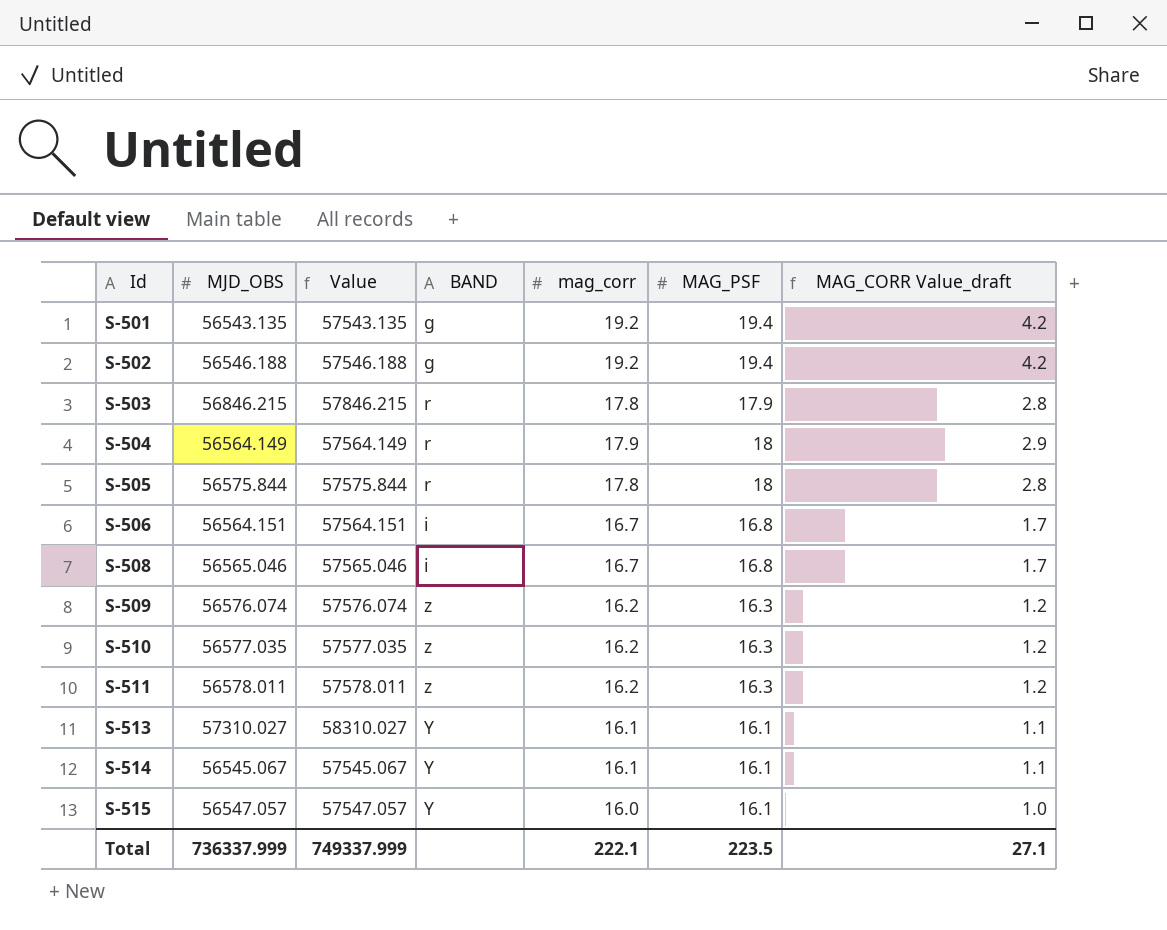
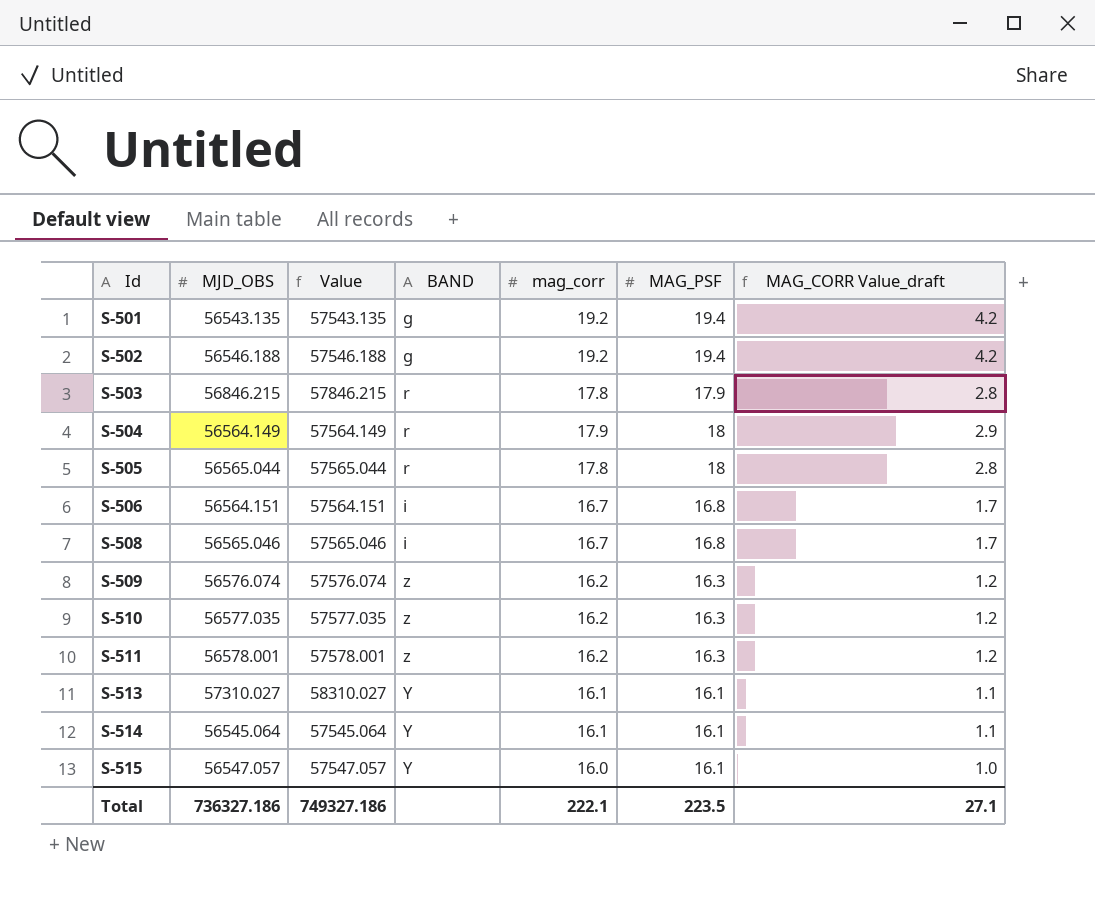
S-505 | MJD_OBS: 56575.844 -> 56565.044
S-505 | Value: 57575.844 -> 57565.044
S-511 | MJD_OBS: 56578.011 -> 56578.001
S-511 | Value: 57578.011 -> 57578.001
S-514 | MJD_OBS: 56545.067 -> 56545.064
S-514 | Value: 57545.067 -> 57545.064
Total | MJD_OBS: 736337.999 -> 736327.186
Total | Value: 749337.999 -> 749327.186

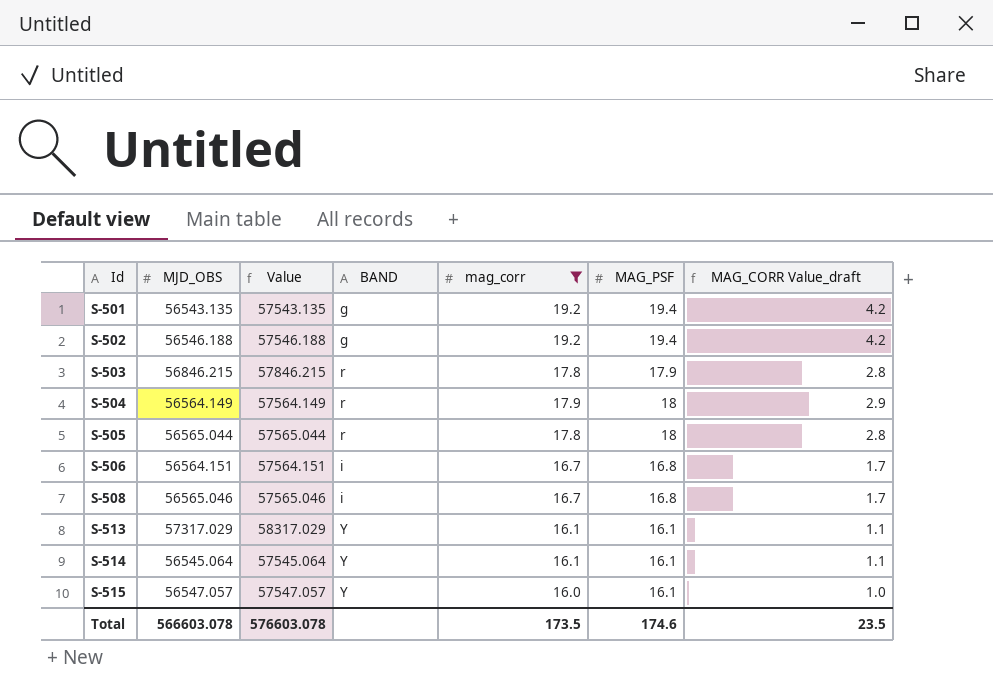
filter: none -> mag_corr != 16.2
S-513 | MJD_OBS: 57310.027 -> 57317.029
S-513 | Value: 58310.027 -> 58317.029
Total | MJD_OBS: 736327.186 -> 566603.078
Total | Value: 749327.186 -> 576603.078
Total | mag_corr: 222.1 -> 173.5
Total | MAG_PSF: 223.5 -> 174.6
Total | MAG_CORR Value_draft: 27.1 -> 23.5

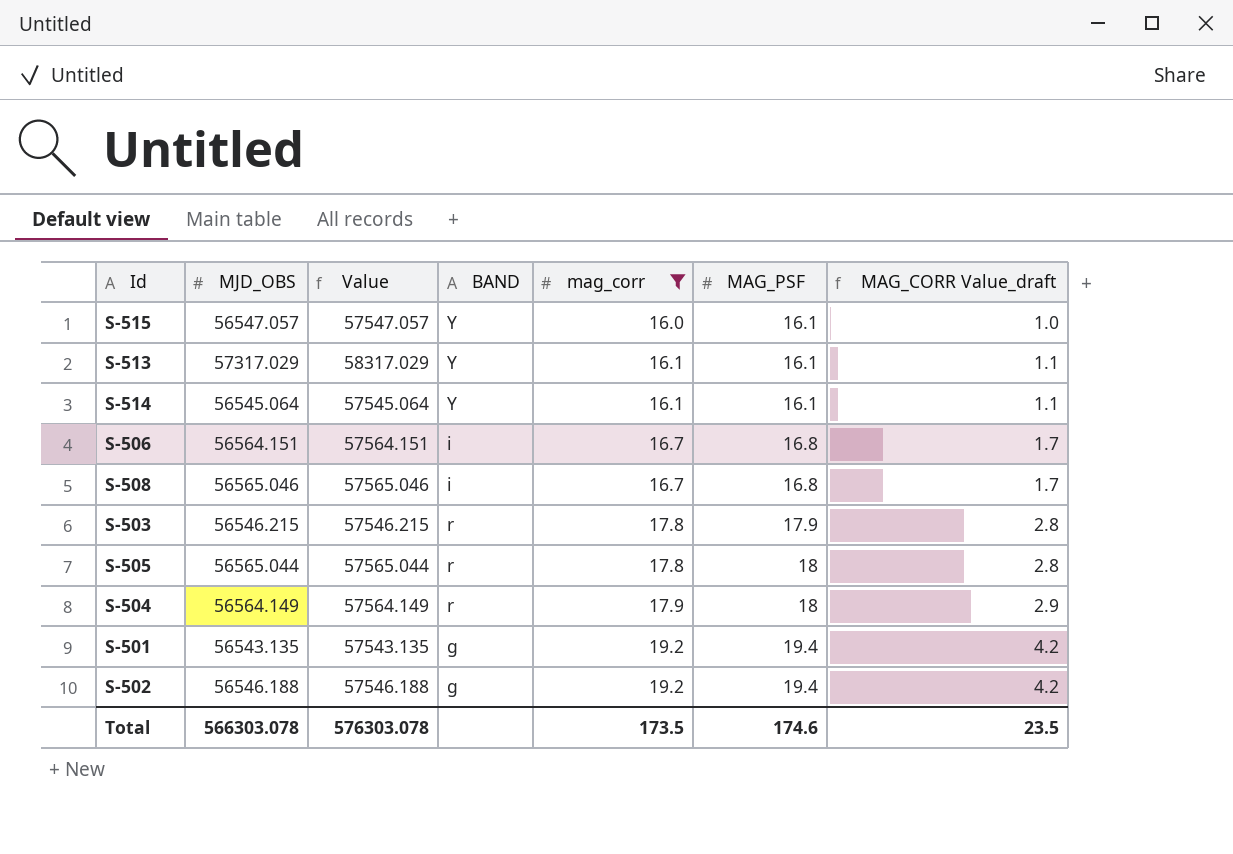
row order: Id ascending -> mag_corr ascending
S-503 | MJD_OBS: 56846.215 -> 56546.215
S-503 | Value: 57846.215 -> 57546.215
Total | MJD_OBS: 566603.078 -> 566303.078
Total | Value: 576603.078 -> 576303.078

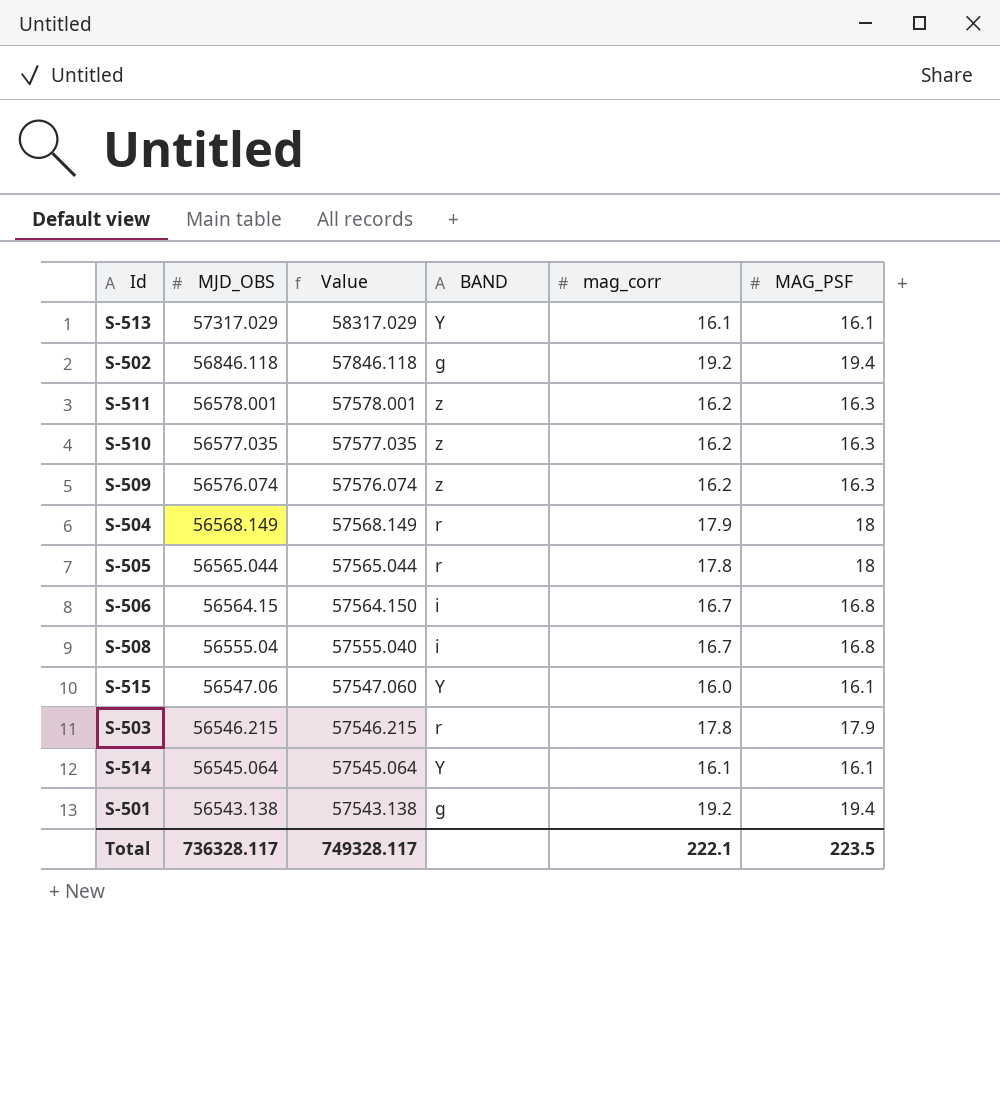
filter: mag_corr != 16.2 -> none
row order: mag_corr ascending -> MJD_OBS descending
column MAG_CORR Value_draft | formula: [mag_corr] - 15 -> none
S-502 | MJD_OBS: 56546.188 -> 56846.118
S-502 | Value: 57546.188 -> 57846.118
S-504 | MJD_OBS: 56564.149 -> 56568.149
S-504 | Value: 57564.149 -> 57568.149
S-506 | MJD_OBS: 56564.151 -> 56564.15
S-506 | Value: 57564.151 -> 57564.150
S-508 | MJD_OBS: 56565.046 -> 56555.04
S-508 | Value: 57565.046 -> 57555.040
S-515 | MJD_OBS: 56547.057 -> 56547.06
S-515 | Value: 57547.057 -> 57547.060
S-501 | MJD_OBS: 56543.135 -> 56543.138
S-501 | Value: 57543.135 -> 57543.138
Total | MJD_OBS: 566303.078 -> 736328.117
Total | Value: 576303.078 -> 749328.117
Total | mag_corr: 173.5 -> 222.1
Total | MAG_PSF: 174.6 -> 223.5

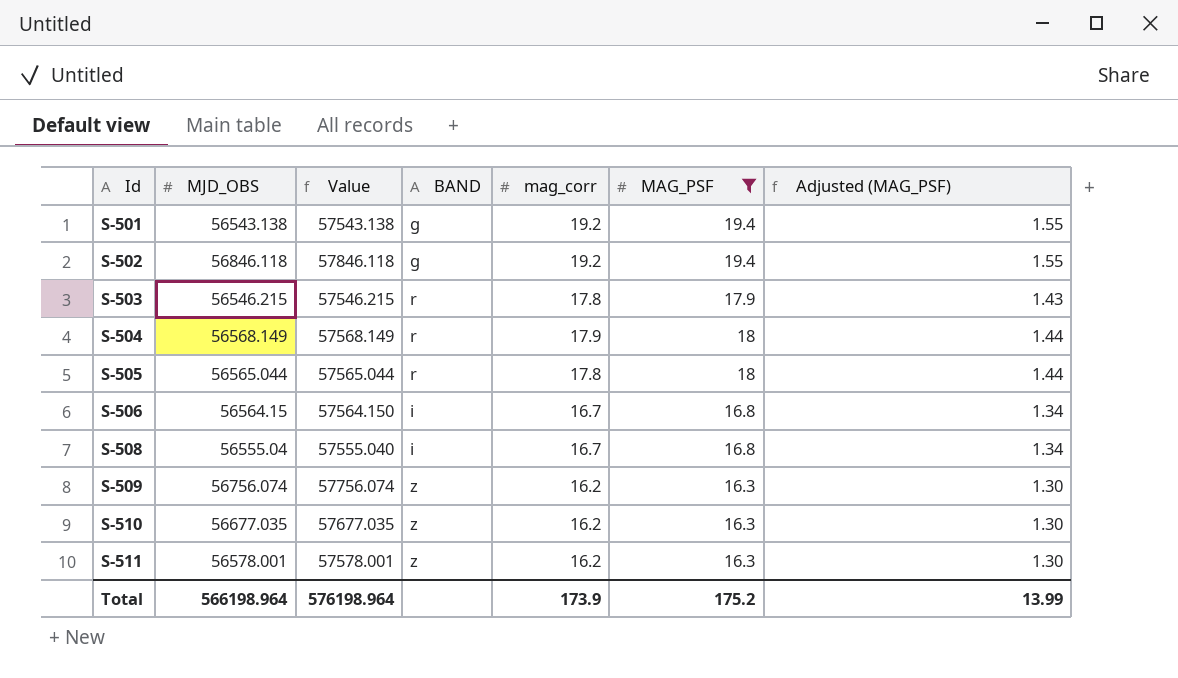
filter: none -> MAG_PSF != 16.1
row order: MJD_OBS descending -> Id ascending
column Adjusted (MAG_PSF) | formula: none -> [MAG_PSF] * 0.08
S-509 | MJD_OBS: 56576.074 -> 56756.074
S-509 | Value: 57576.074 -> 57756.074
S-510 | MJD_OBS: 56577.035 -> 56677.035
S-510 | Value: 57577.035 -> 57677.035
Total | MJD_OBS: 736328.117 -> 566198.964
Total | Value: 749328.117 -> 576198.964
Total | mag_corr: 222.1 -> 173.9
Total | MAG_PSF: 223.5 -> 175.2

